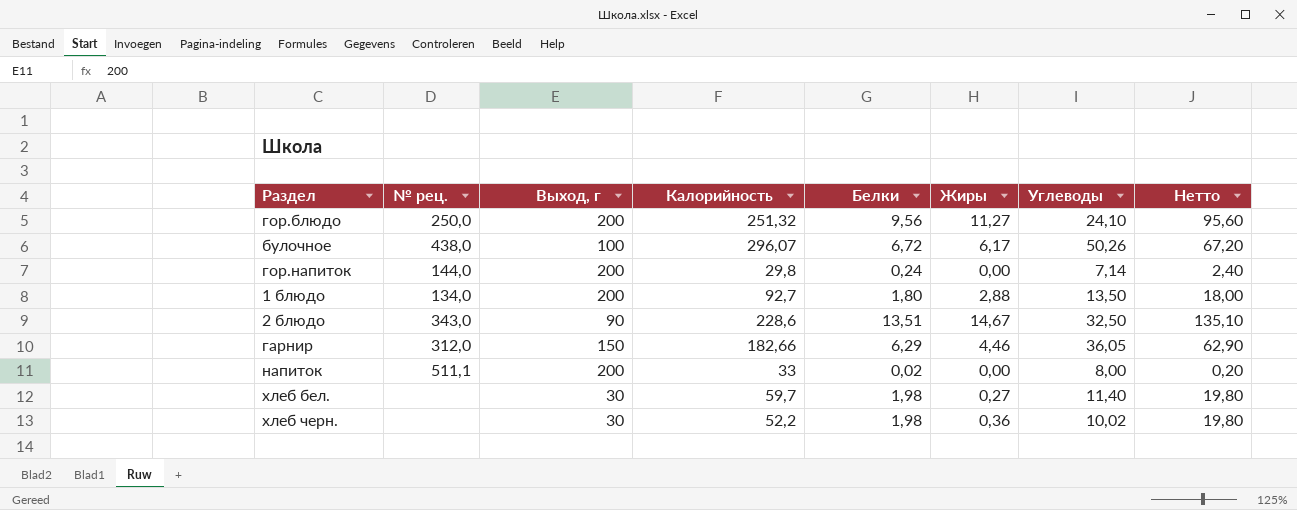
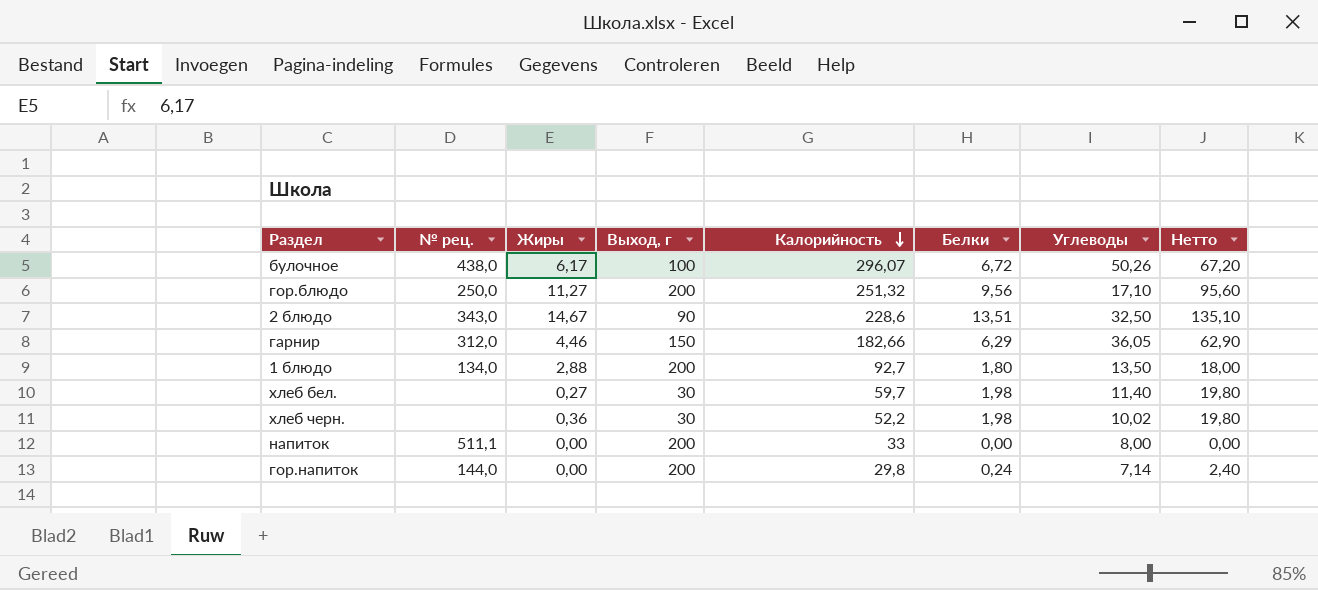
row order: none -> Калорийность descending
column Жиры | position: 6 -> 3
гор.блюдо | Углеводы: 24,10 -> 17,10
напиток | Белки: 0,02 -> 0,00
напиток | Нетто: 0,20 -> 0,00

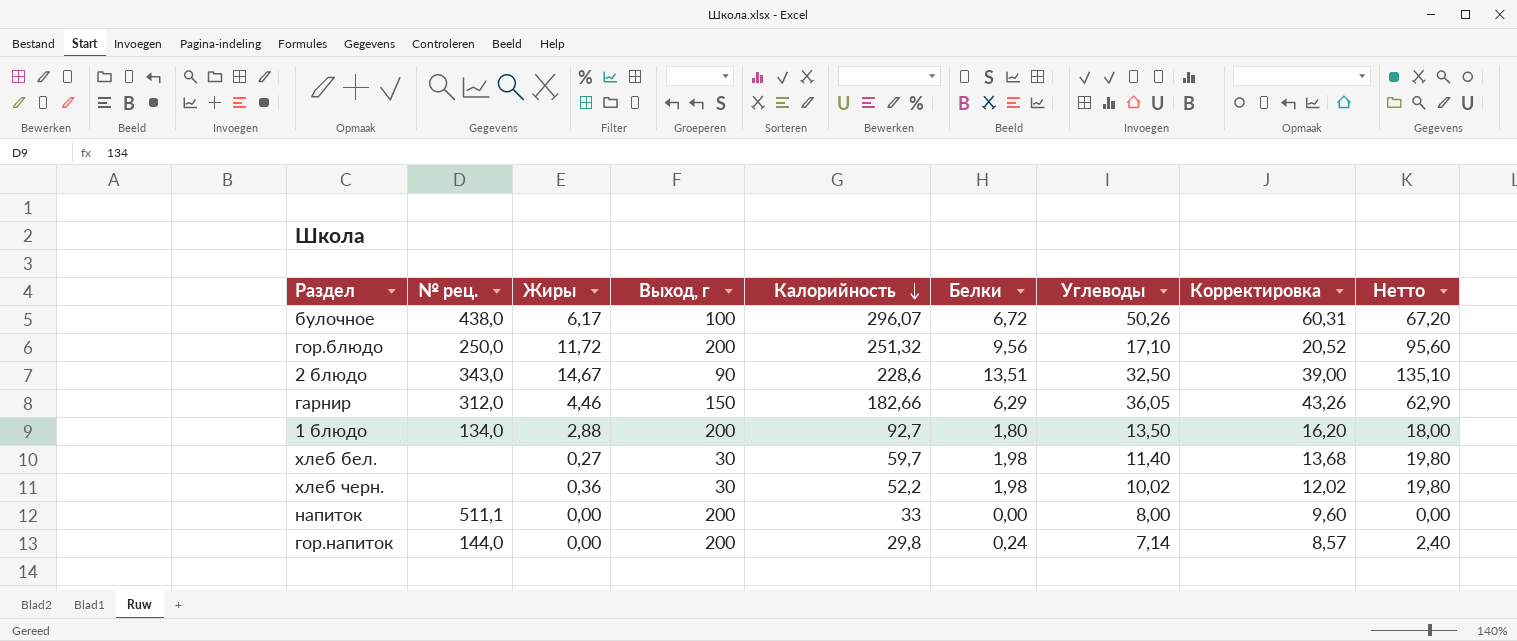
column Корректировка | formula: none -> [Углеводы] * 1,2
гор.блюдо | Жиры: 11,27 -> 11,72

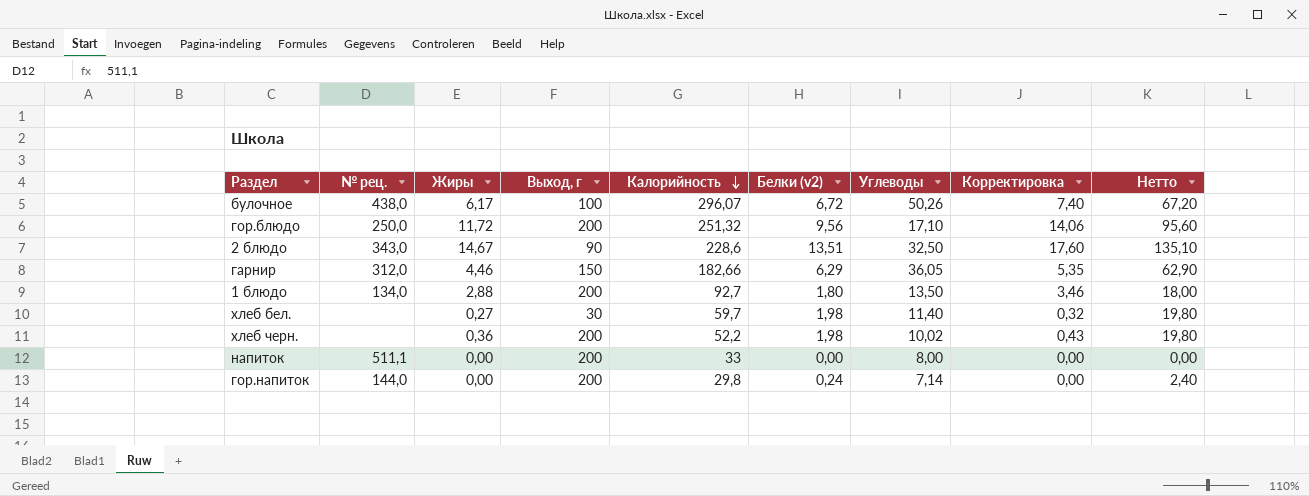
column name: Белки -> Белки (v2)
column Корректировка | formula: [Углеводы] * 1,2 -> [Жиры] * 1,2
хлеб черн. | Выход, г: 30 -> 200

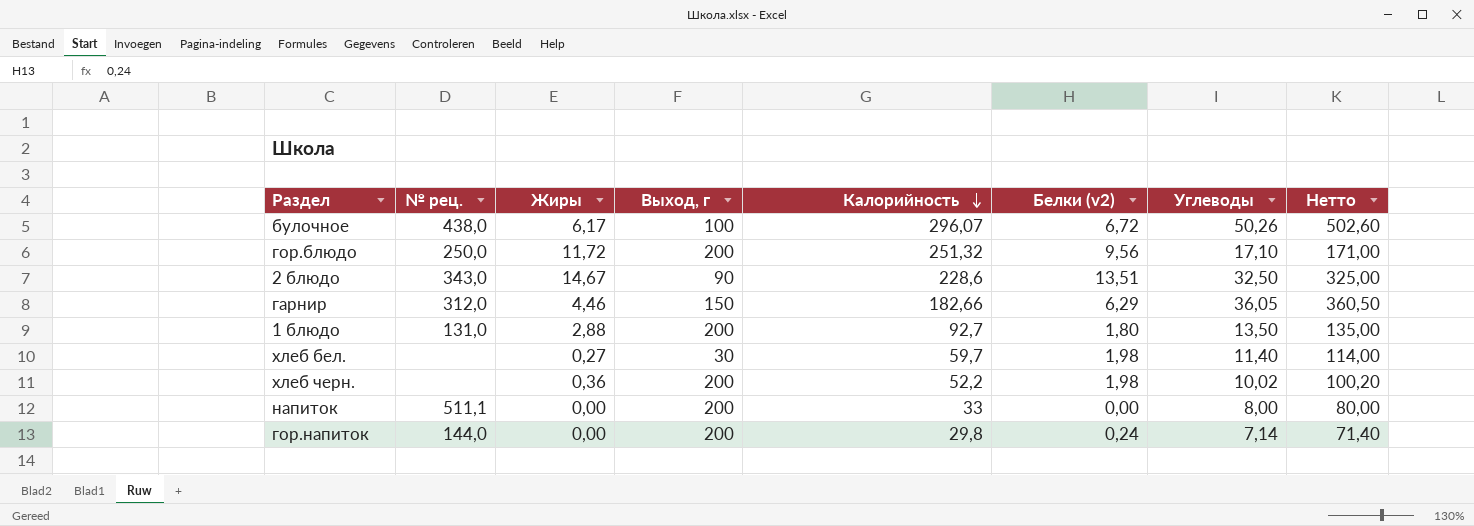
column Корректировка | formula: [Жиры] * 1,2 -> none
column Нетто | formula: [Белки (v2)] * 10 -> [Углеводы] * 10
1 блюдо | № рец.: 134,0 -> 131,0

